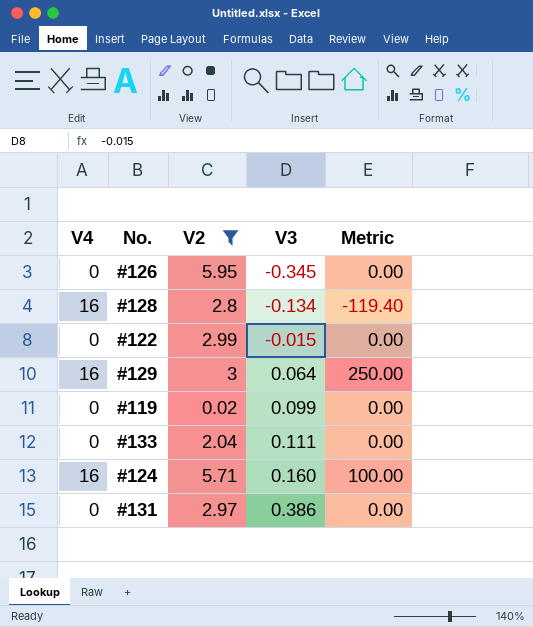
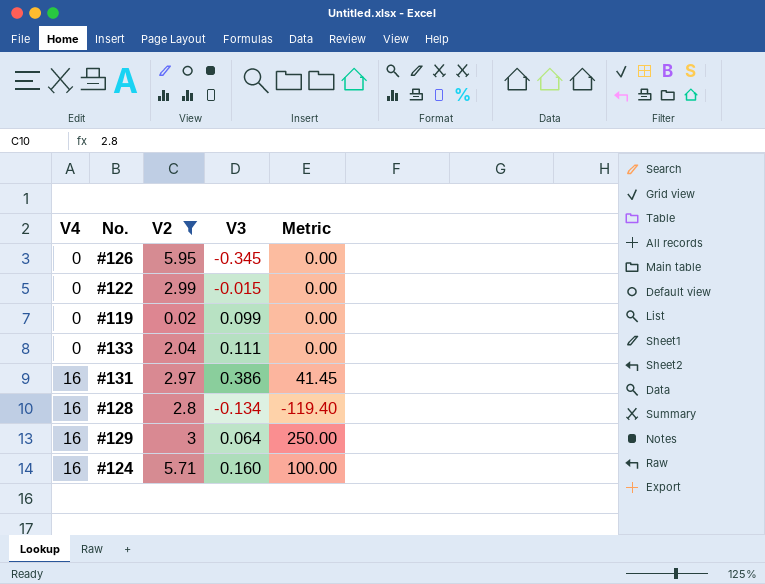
row order: V3 ascending -> V4 ascending
#131 | V4: 0 -> 16
#131 | Metric: 0.00 -> 41.45

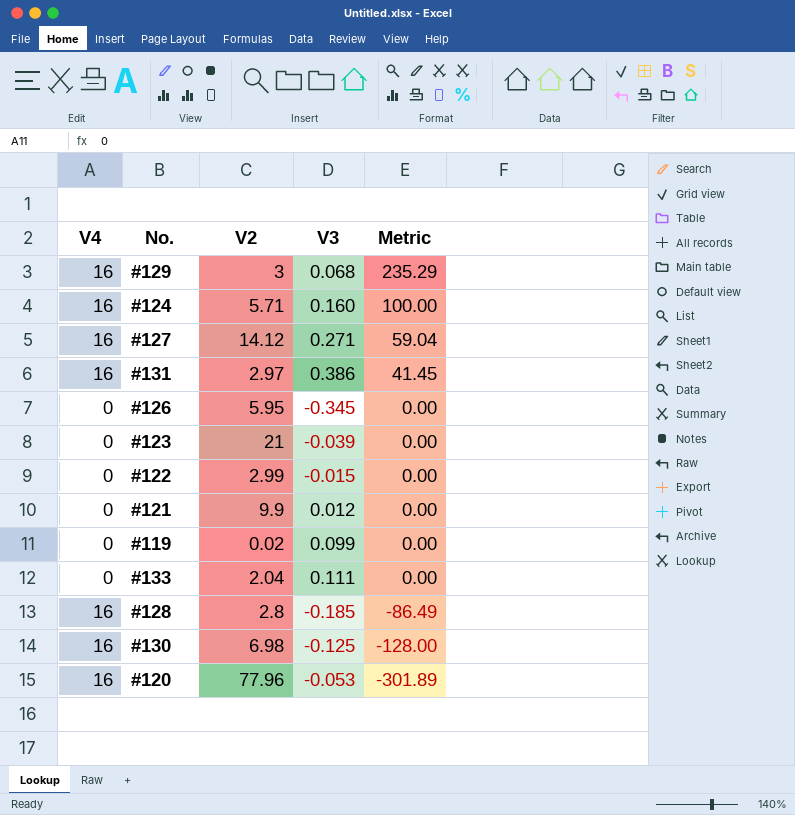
filter: V2 <= 5.95 -> none
row order: V4 ascending -> Metric descending
#129 | V3: 0.064 -> 0.068
#129 | Metric: 250.00 -> 235.29
#128 | V3: -0.134 -> -0.185
#128 | Metric: -119.40 -> -86.49

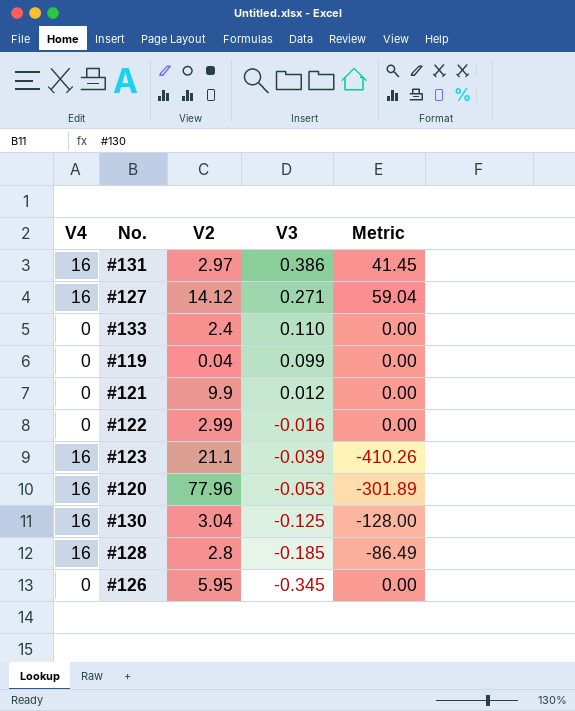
row order: Metric descending -> V3 descending
row #129: 16 | 3 | 0.068 | 235.29 -> none
row #124: 16 | 5.71 | 0.160 | 100.00 -> none
#133 | V2: 2.04 -> 2.4
#133 | V3: 0.111 -> 0.110
#119 | V2: 0.02 -> 0.04
#122 | V3: -0.015 -> -0.016
#123 | V4: 0 -> 16
#123 | V2: 21 -> 21.1
#123 | Metric: 0.00 -> -410.26
#130 | V2: 6.98 -> 3.04

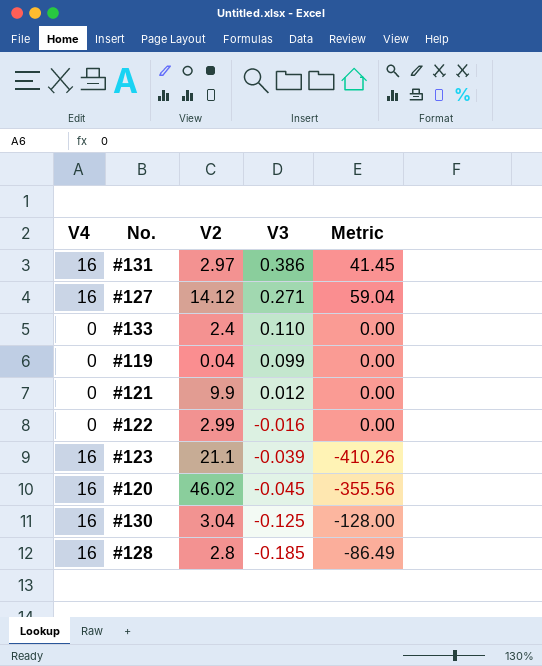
row #126: 0 | 5.95 | -0.345 | 0.00 -> none
#120 | V2: 77.96 -> 46.02
#120 | V3: -0.053 -> -0.045
#120 | Metric: -301.89 -> -355.56

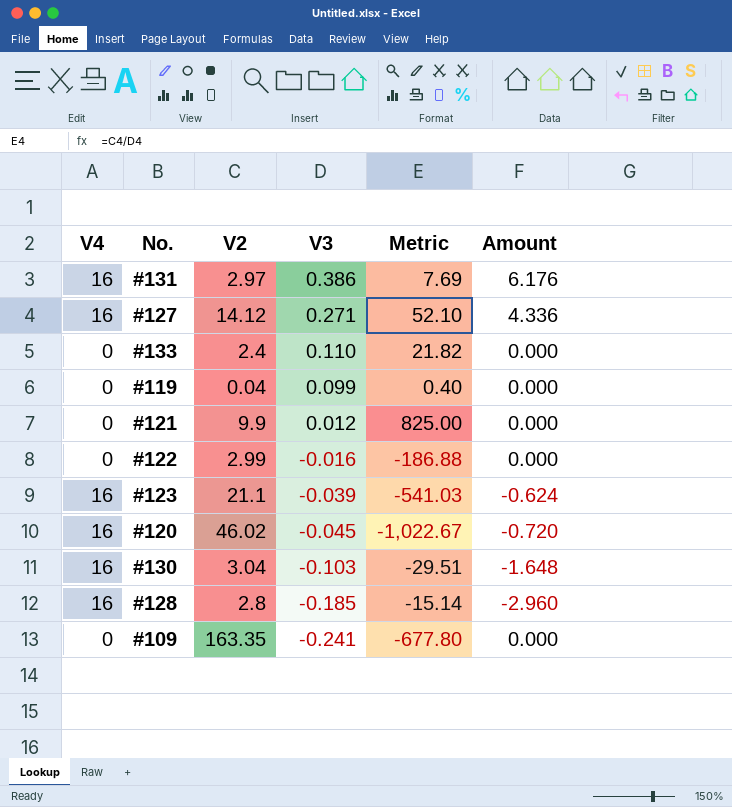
column Metric | formula: [V4] / [V3] -> [V2] / [V3]
column Amount | formula: none -> [V4] * [V3]
#130 | V3: -0.125 -> -0.103
row #109: none -> 0 | 163.35 | -0.241 | -677.80 | 0.000

